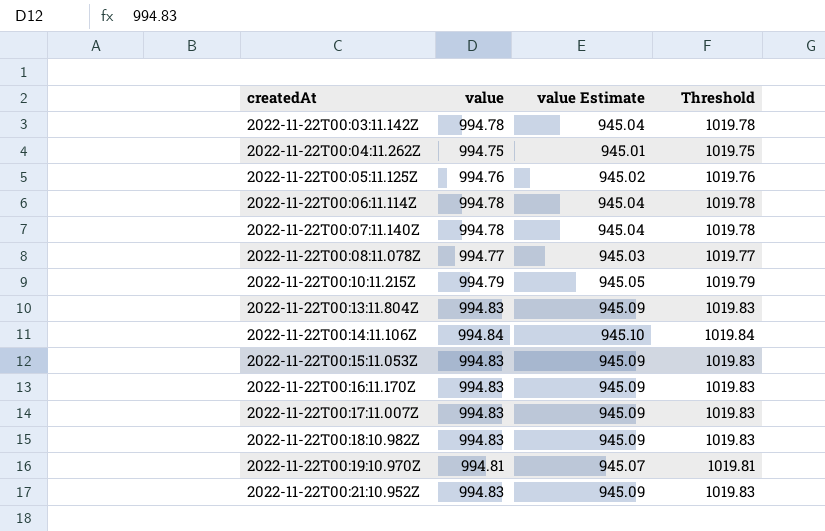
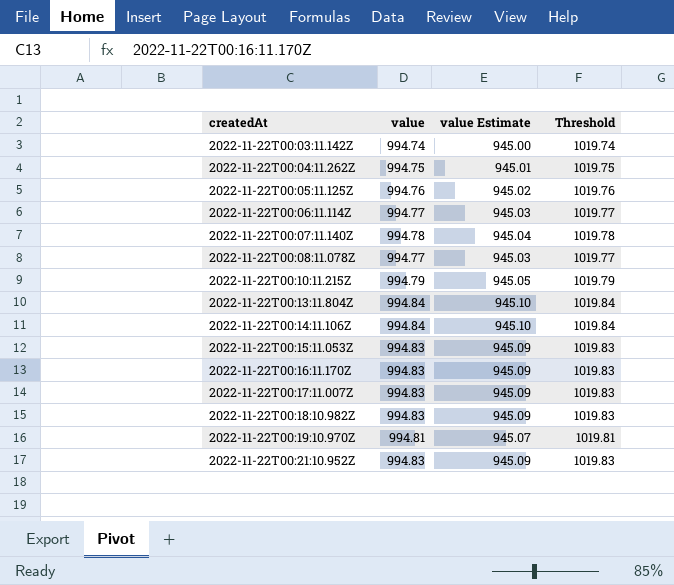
2022-11-22T00:03:11.142Z | value: 994.78 -> 994.74
2022-11-22T00:03:11.142Z | value Estimate: 945.04 -> 945.00
2022-11-22T00:03:11.142Z | Threshold: 1019.78 -> 1019.74
2022-11-22T00:06:11.114Z | value: 994.78 -> 994.77
2022-11-22T00:06:11.114Z | value Estimate: 945.04 -> 945.03
2022-11-22T00:06:11.114Z | Threshold: 1019.78 -> 1019.77
2022-11-22T00:13:11.804Z | value: 994.83 -> 994.84
2022-11-22T00:13:11.804Z | value Estimate: 945.09 -> 945.10
2022-11-22T00:13:11.804Z | Threshold: 1019.83 -> 1019.84

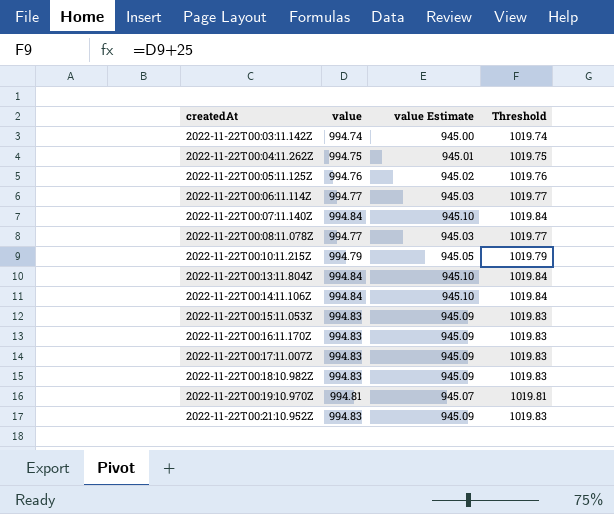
2022-11-22T00:07:11.140Z | value: 994.78 -> 994.84
2022-11-22T00:07:11.140Z | value Estimate: 945.04 -> 945.10
2022-11-22T00:07:11.140Z | Threshold: 1019.78 -> 1019.84

